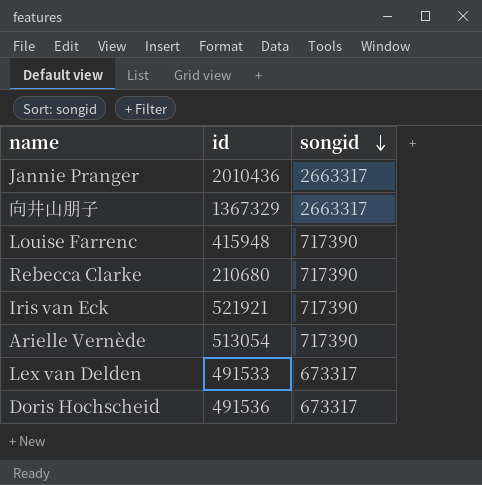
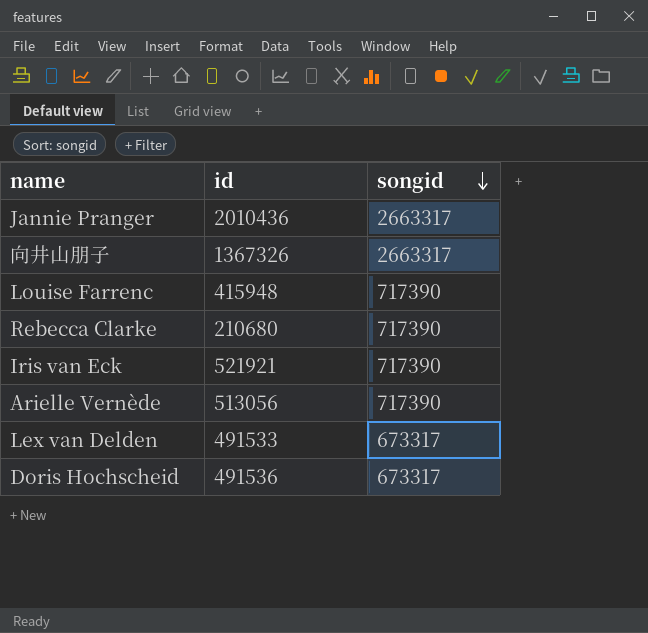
向井山朋子 | id: 1367329 -> 1367326
Arielle Vernède | id: 513054 -> 513056

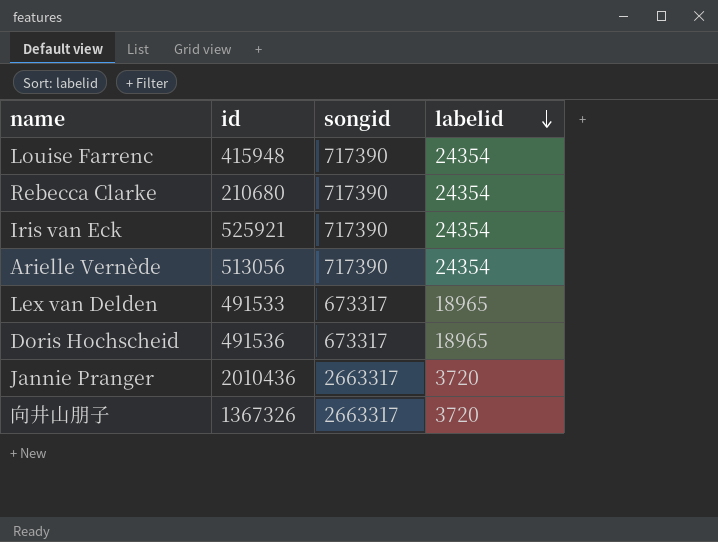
row order: songid descending -> labelid descending
column labelid | position: none -> 4
Iris van Eck | id: 521921 -> 525921

